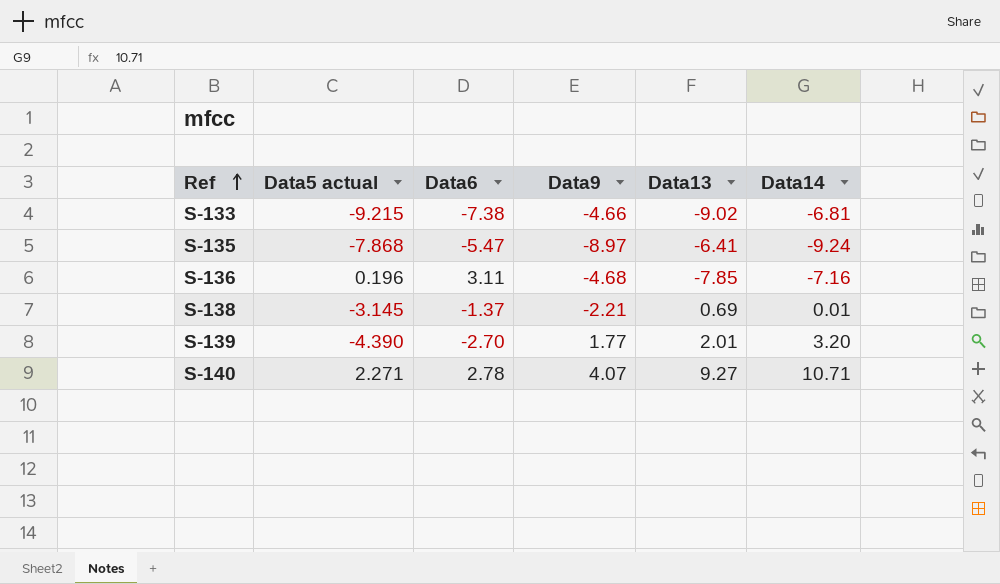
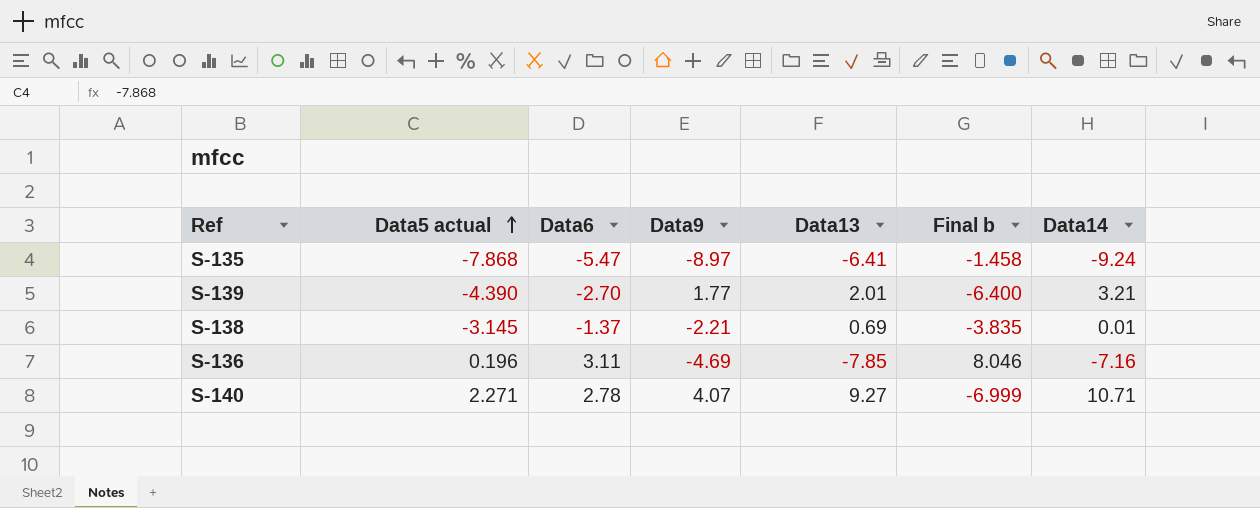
row order: Ref ascending -> Data5 actual ascending
column Final b | formula: none -> [Data5 actual] - [Data13]
row S-133: -9.215 | -7.38 | -4.66 | -9.02 | -6.81 -> none
S-139 | Data14: 3.20 -> 3.21
S-136 | Data9: -4.68 -> -4.69

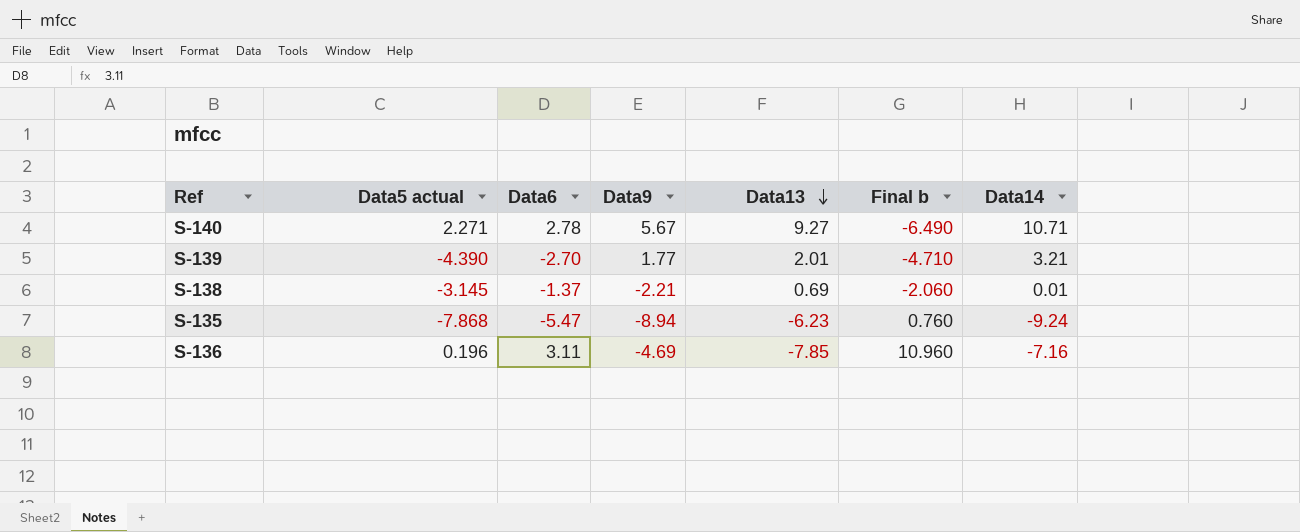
row order: Data5 actual ascending -> Data13 descending
column Final b | formula: [Data5 actual] - [Data13] -> [Data6] - [Data13]
S-140 | Data9: 4.07 -> 5.67
S-135 | Data9: -8.97 -> -8.94
S-135 | Data13: -6.41 -> -6.23

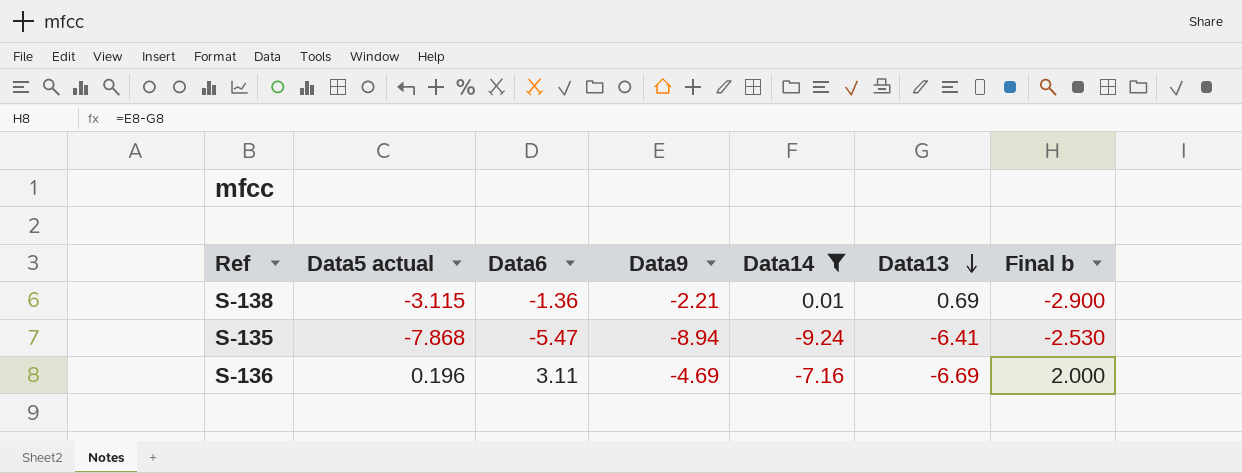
filter: none -> Data14 <= 0.01
column Data14 | position: 7 -> 5
column Final b | formula: [Data6] - [Data13] -> [Data9] - [Data13]
S-138 | Data5 actual: -3.145 -> -3.115
S-138 | Data6: -1.37 -> -1.36
S-135 | Data13: -6.23 -> -6.41
S-136 | Data13: -7.85 -> -6.69

